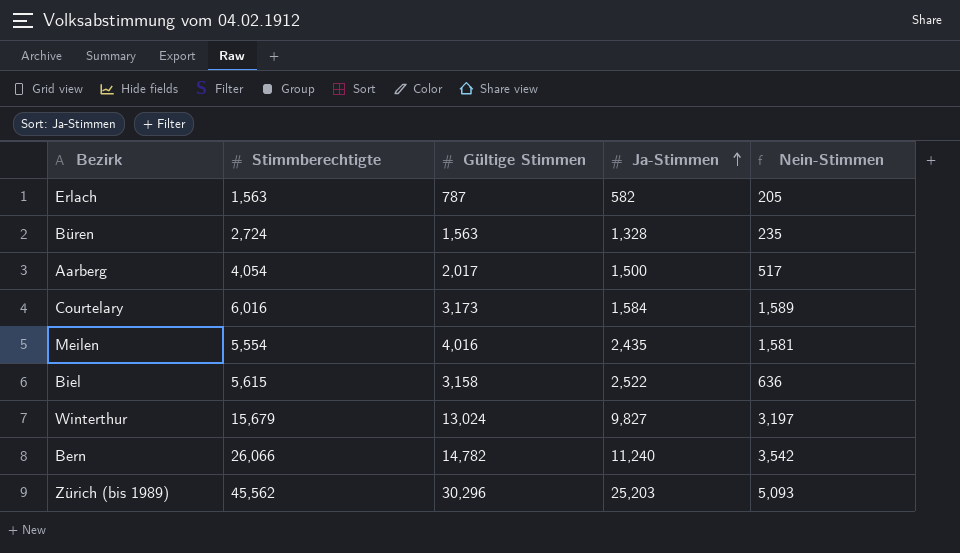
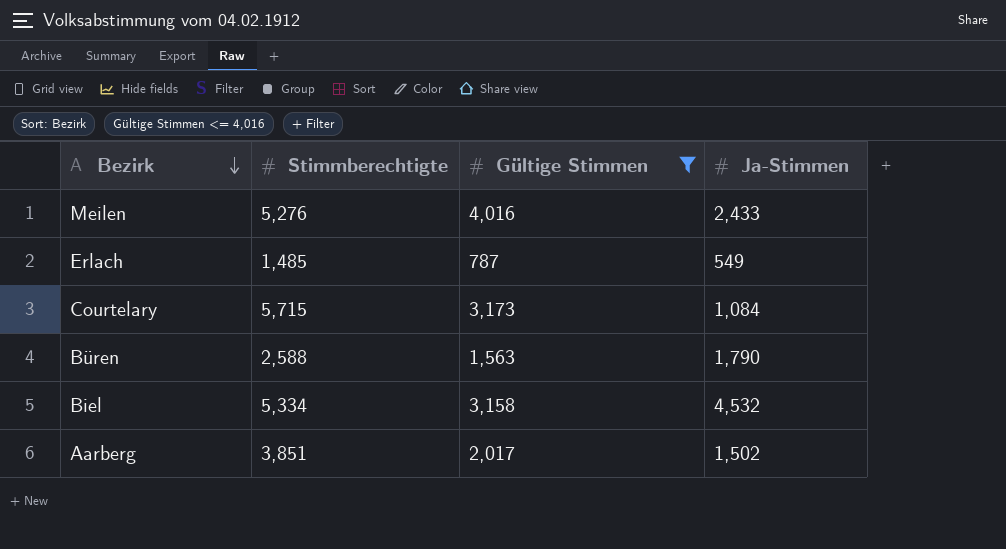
filter: none -> Gültige Stimmen <= 4,016
row order: Ja-Stimmen ascending -> Bezirk descending
column Nein-Stimmen | formula: [Gültige Stimmen] - [Ja-Stimmen] -> none
Meilen | Stimmberechtigte: 5,554 -> 5,276
Meilen | Ja-Stimmen: 2,435 -> 2,433
Erlach | Stimmberechtigte: 1,563 -> 1,485
Erlach | Ja-Stimmen: 582 -> 549
Courtelary | Stimmberechtigte: 6,016 -> 5,715
Courtelary | Ja-Stimmen: 1,584 -> 1,084
Büren | Stimmberechtigte: 2,724 -> 2,588
Büren | Ja-Stimmen: 1,328 -> 1,790
Biel | Stimmberechtigte: 5,615 -> 5,334
Biel | Ja-Stimmen: 2,522 -> 4,532
Aarberg | Stimmberechtigte: 4,054 -> 3,851
Aarberg | Ja-Stimmen: 1,500 -> 1,502

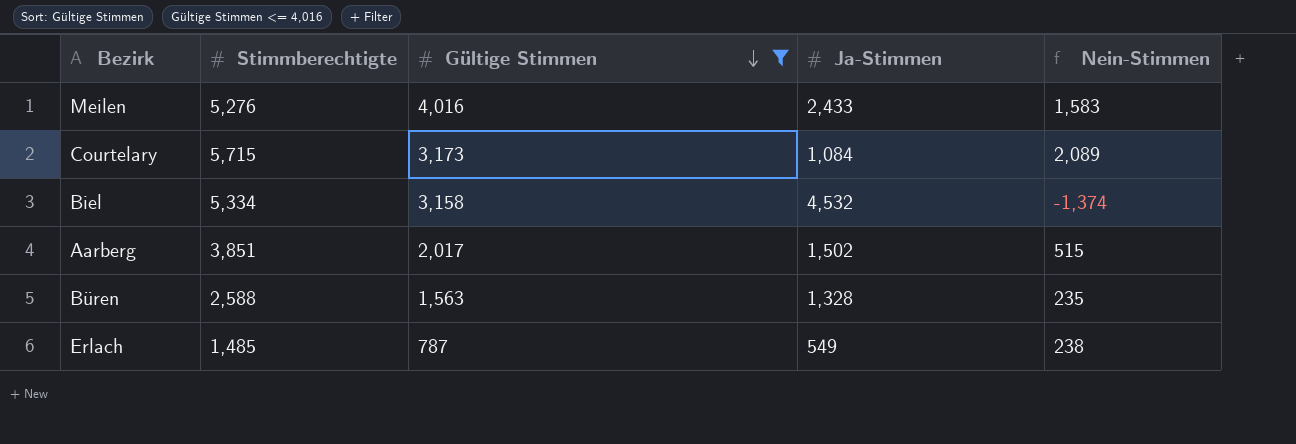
row order: Bezirk descending -> Gültige Stimmen descending
column Nein-Stimmen | formula: none -> [Gültige Stimmen] - [Ja-Stimmen]
Büren | Ja-Stimmen: 1,790 -> 1,328

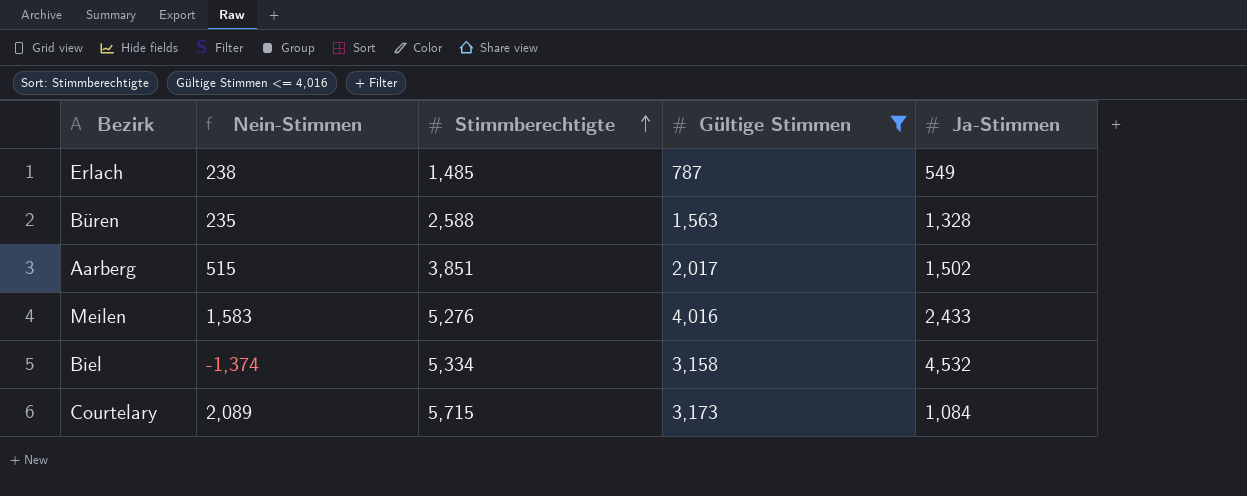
row order: Gültige Stimmen descending -> Stimmberechtigte ascending
column Nein-Stimmen | position: 5 -> 2

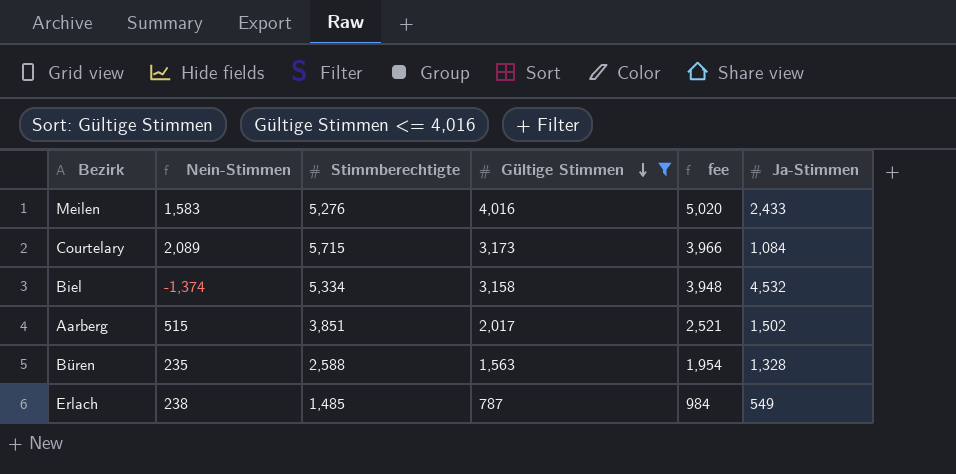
row order: Stimmberechtigte ascending -> Gültige Stimmen descending
column fee | formula: none -> [Gültige Stimmen] * 1.25

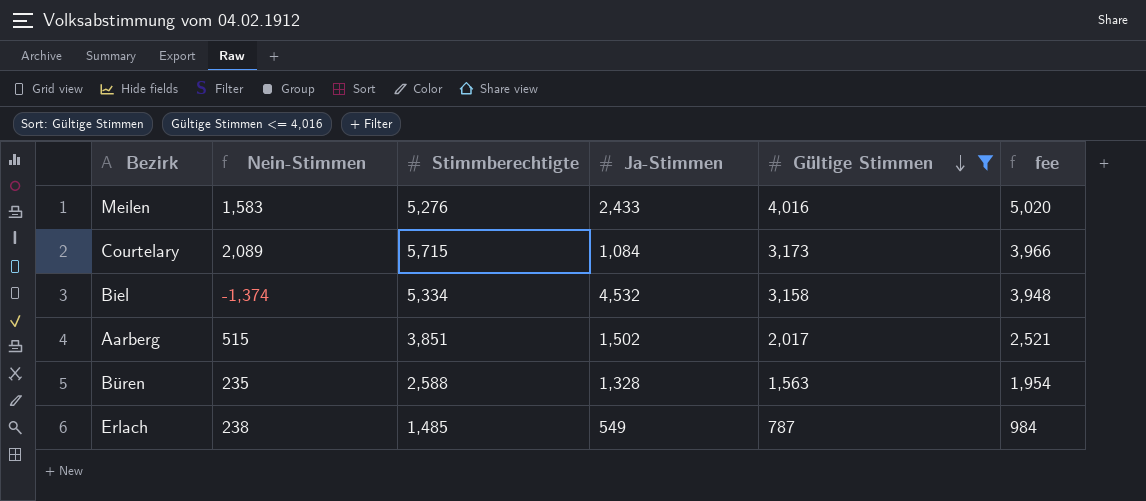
column Ja-Stimmen | position: 6 -> 4

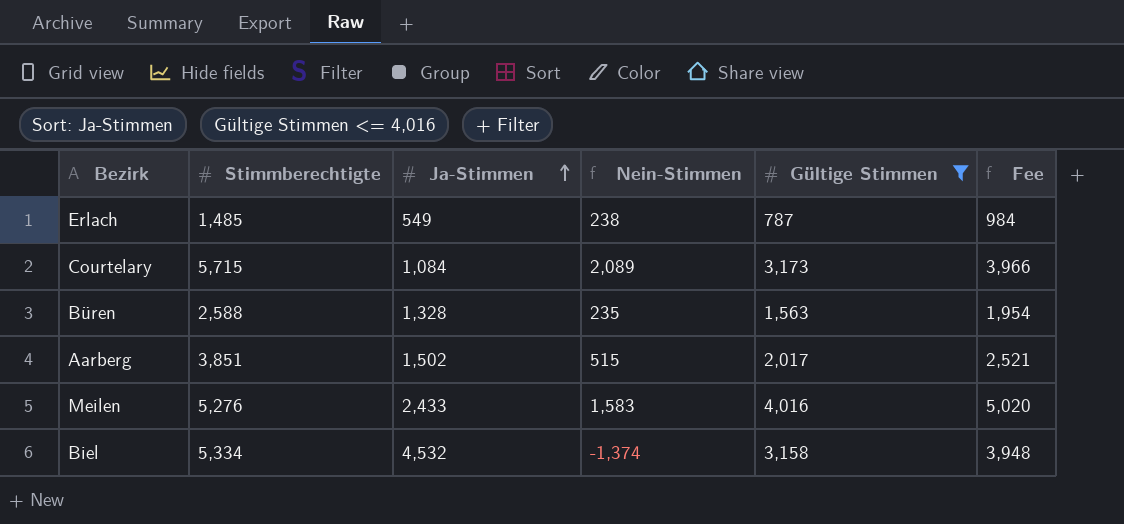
row order: Gültige Stimmen descending -> Ja-Stimmen ascending
column Nein-Stimmen | position: 2 -> 4
column name: fee -> Fee

